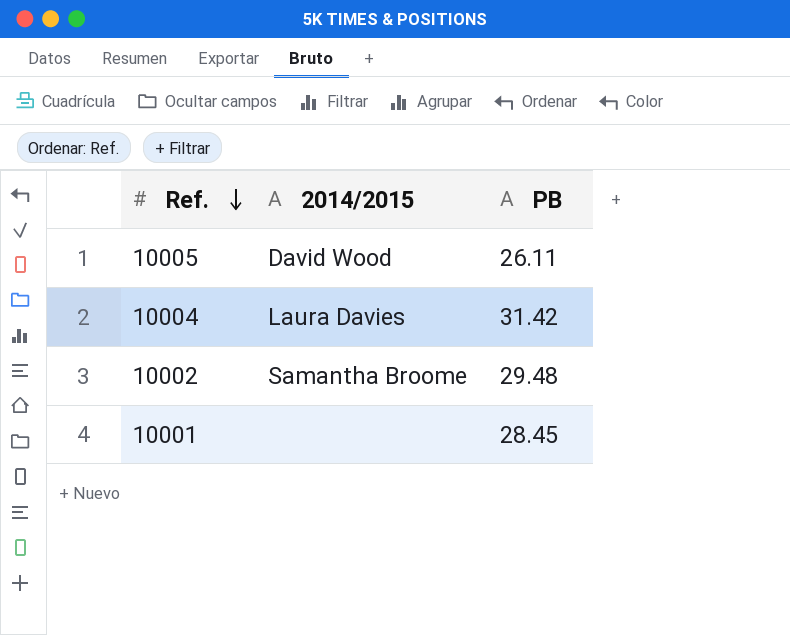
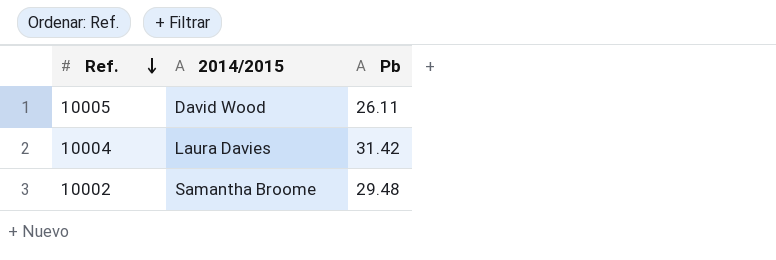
column name: PB -> Pb
row 10001: none | 28.45 -> none

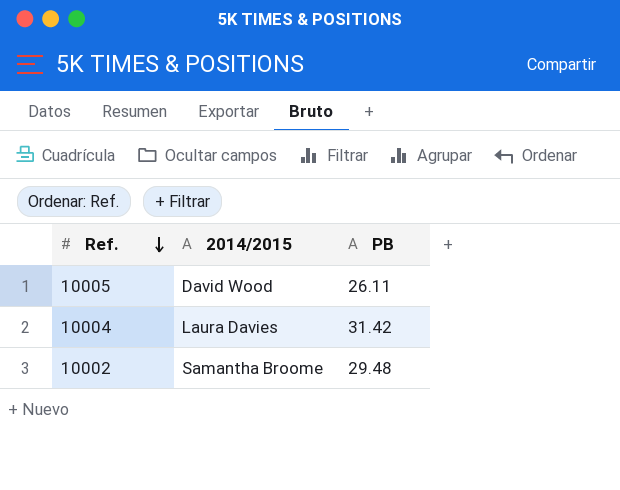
column name: Pb -> PB

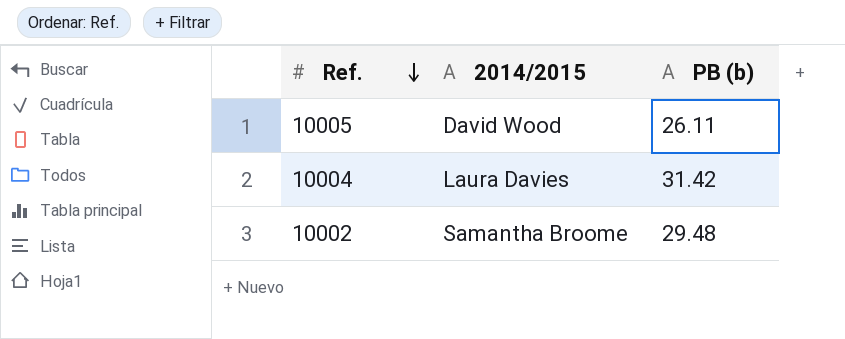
column name: PB -> PB (b)

